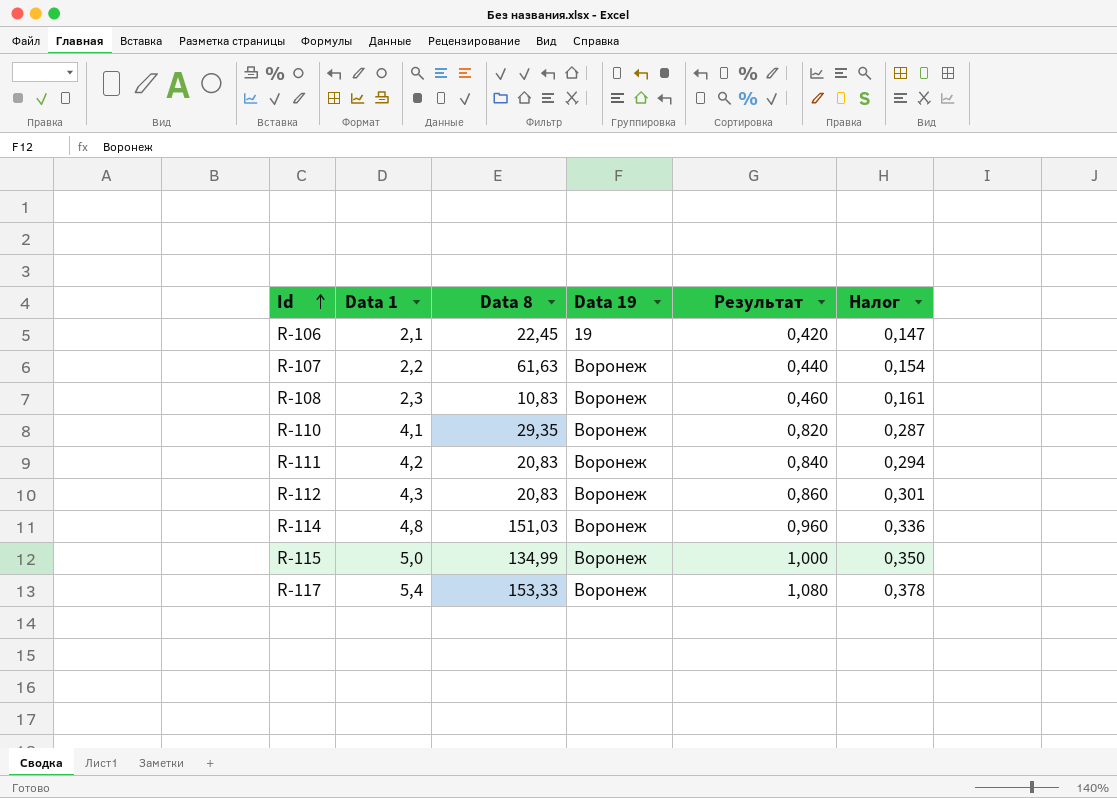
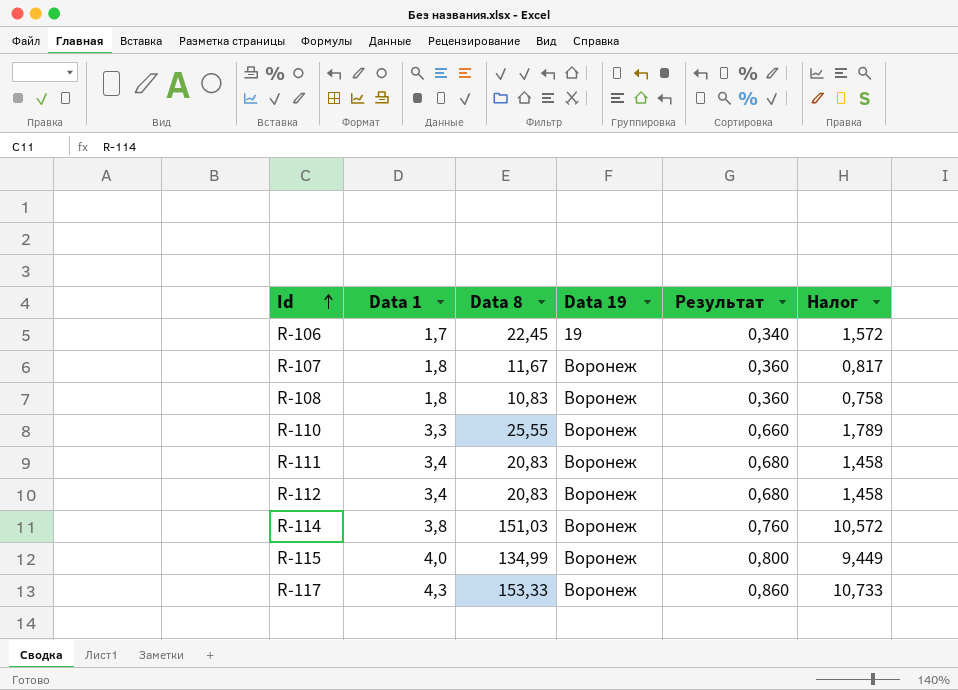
column Налог | formula: [Data 1] * 0,07 -> [Data 8] * 0,07
R-106 | Data 1: 2,1 -> 1,7
R-106 | Результат: 0,420 -> 0,340
R-107 | Data 1: 2,2 -> 1,8
R-107 | Data 8: 61,63 -> 11,67
R-107 | Результат: 0,440 -> 0,360
R-108 | Data 1: 2,3 -> 1,8
R-108 | Результат: 0,460 -> 0,360
R-110 | Data 1: 4,1 -> 3,3
R-110 | Data 8: 29,35 -> 25,55
R-110 | Результат: 0,820 -> 0,660
R-111 | Data 1: 4,2 -> 3,4
R-111 | Результат: 0,840 -> 0,680
R-112 | Data 1: 4,3 -> 3,4
R-112 | Результат: 0,860 -> 0,680
R-114 | Data 1: 4,8 -> 3,8
R-114 | Результат: 0,960 -> 0,760
R-115 | Data 1: 5,0 -> 4,0
R-115 | Результат: 1,000 -> 0,800
R-117 | Data 1: 5,4 -> 4,3
R-117 | Результат: 1,080 -> 0,860

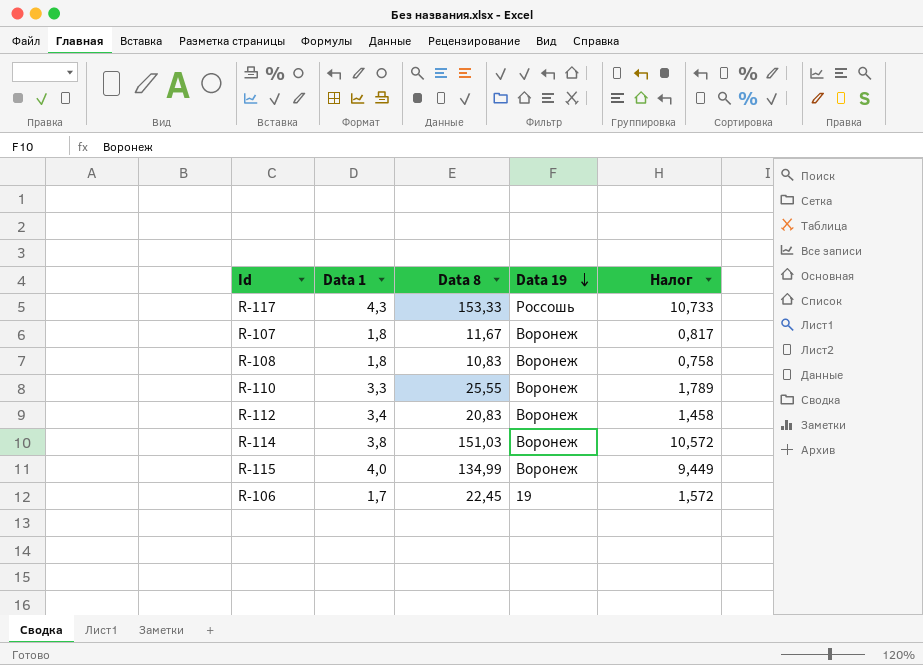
row order: Id ascending -> Data 19 descending
column Результат | formula: [Data 1] * 0,2 -> none
row R-111: 3,4 | 20,83 | Воронеж | 0,680 | 1,458 -> none
R-117 | Data 19: Воронеж -> Россошь

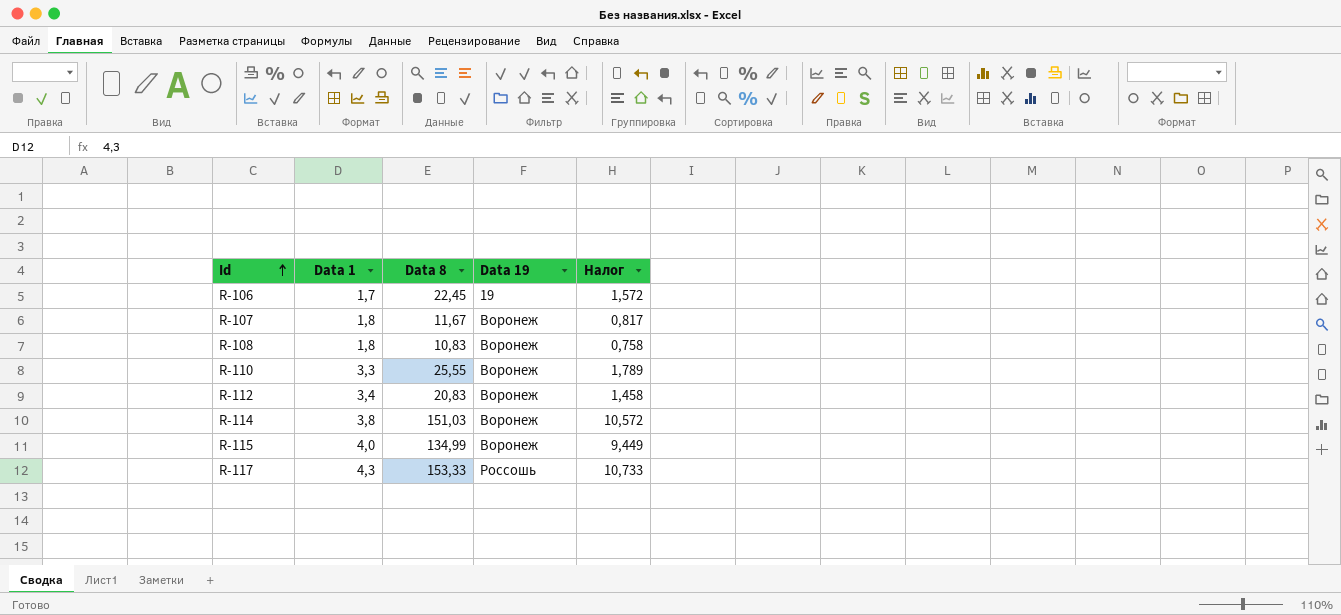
row order: Data 19 descending -> Id ascending

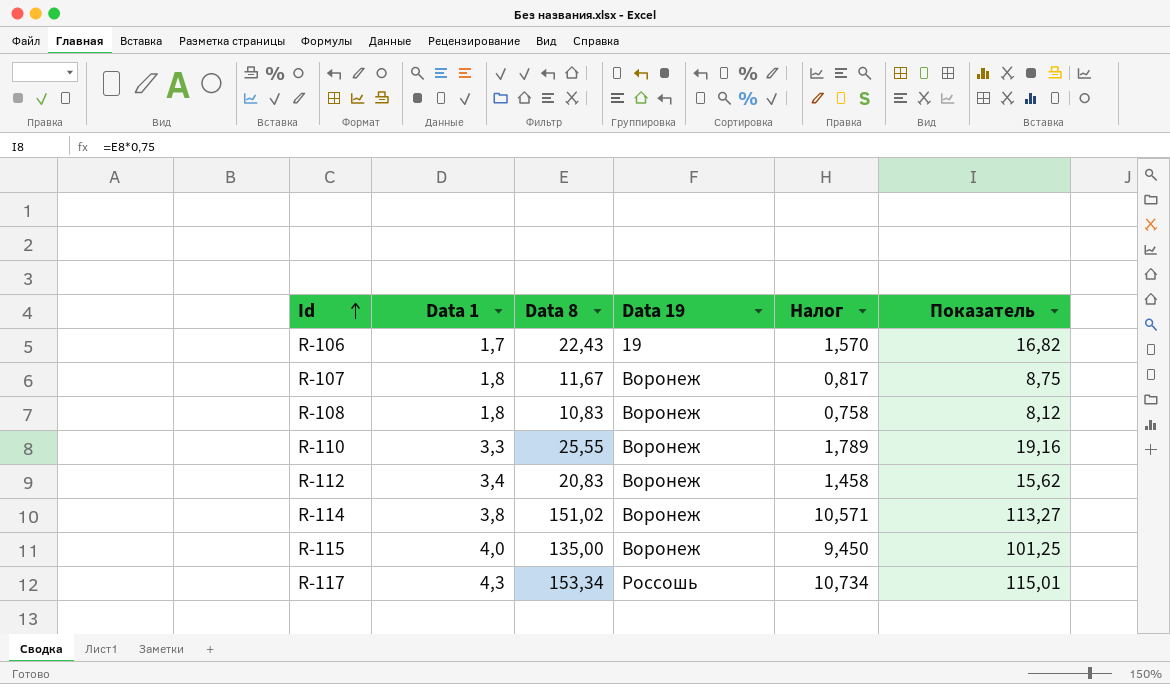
column Показатель | formula: none -> [Data 8] * 0,75
R-106 | Data 8: 22,45 -> 22,43
R-106 | Налог: 1,572 -> 1,570
R-114 | Data 8: 151,03 -> 151,02
R-114 | Налог: 10,572 -> 10,571
R-115 | Data 8: 134,99 -> 135,00
R-115 | Налог: 9,449 -> 9,450
R-117 | Data 8: 153,33 -> 153,34
R-117 | Налог: 10,733 -> 10,734

